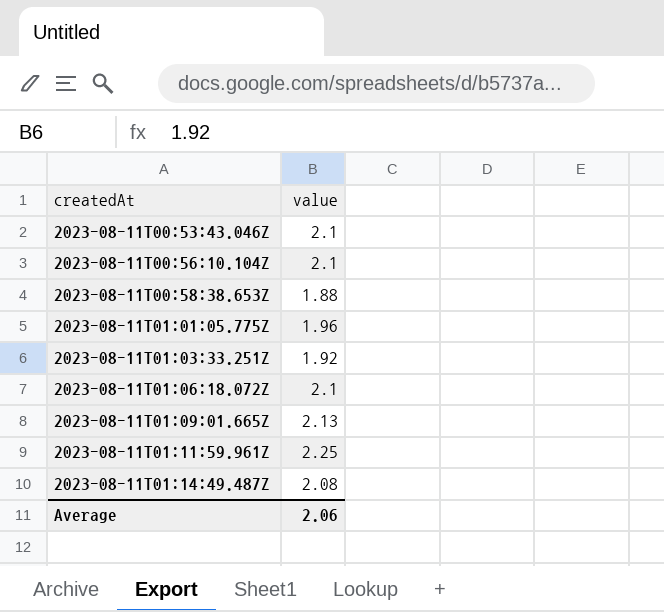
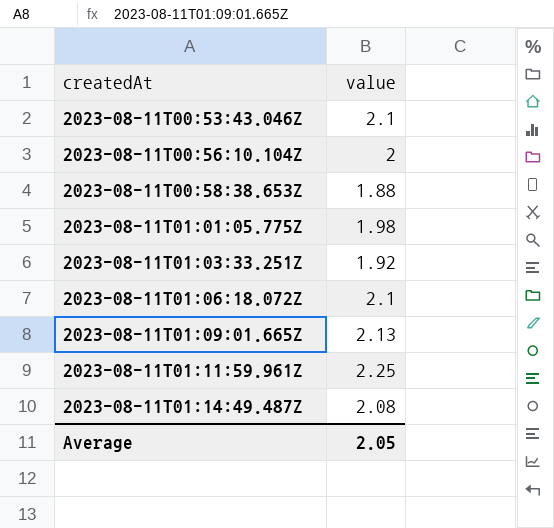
2023-08-11T00:56:10.104Z | value: 2.1 -> 2
2023-08-11T01:01:05.775Z | value: 1.96 -> 1.98
Average | value: 2.06 -> 2.05

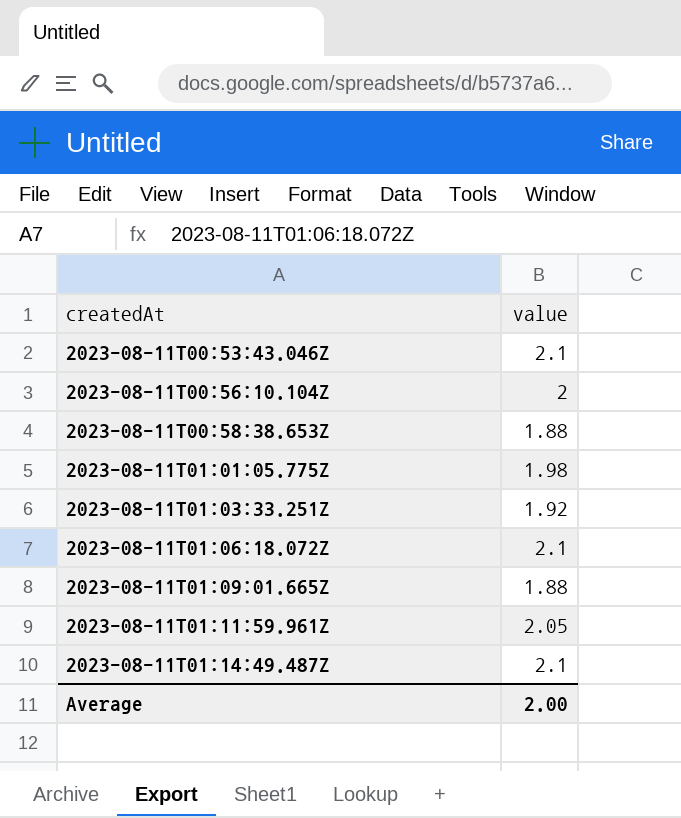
2023-08-11T01:09:01.665Z | value: 2.13 -> 1.88
2023-08-11T01:11:59.961Z | value: 2.25 -> 2.05
2023-08-11T01:14:49.487Z | value: 2.08 -> 2.1
Average | value: 2.05 -> 2.00

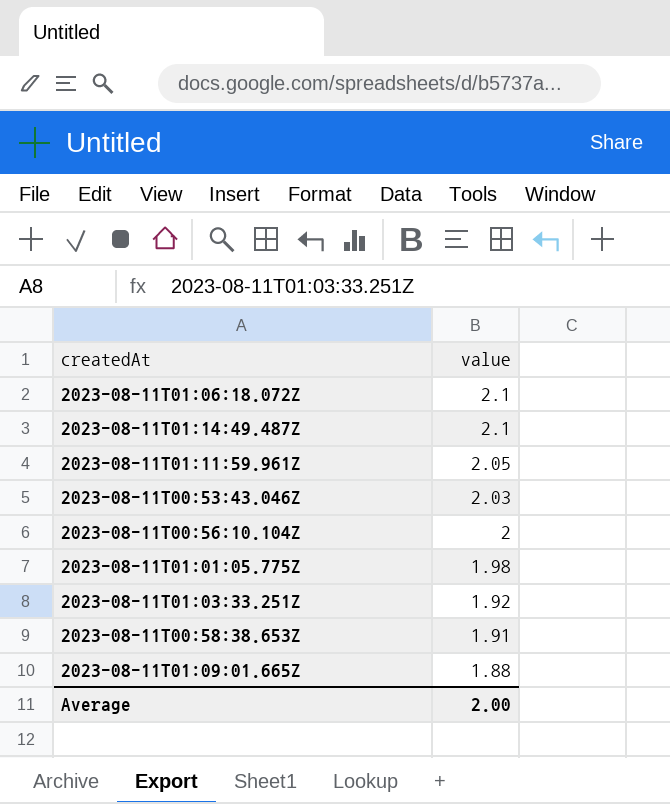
row order: createdAt ascending -> value descending
2023-08-11T00:53:43.046Z | value: 2.1 -> 2.03
2023-08-11T00:58:38.653Z | value: 1.88 -> 1.91

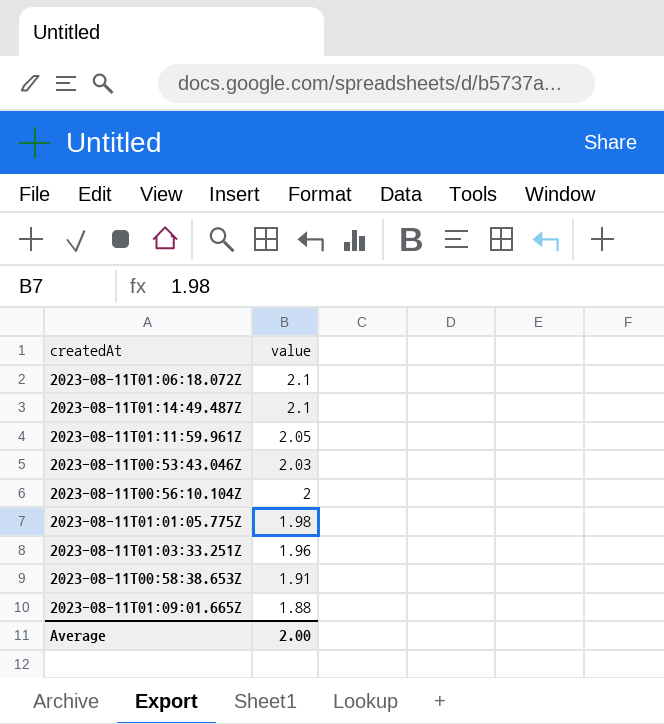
2023-08-11T01:03:33.251Z | value: 1.92 -> 1.96

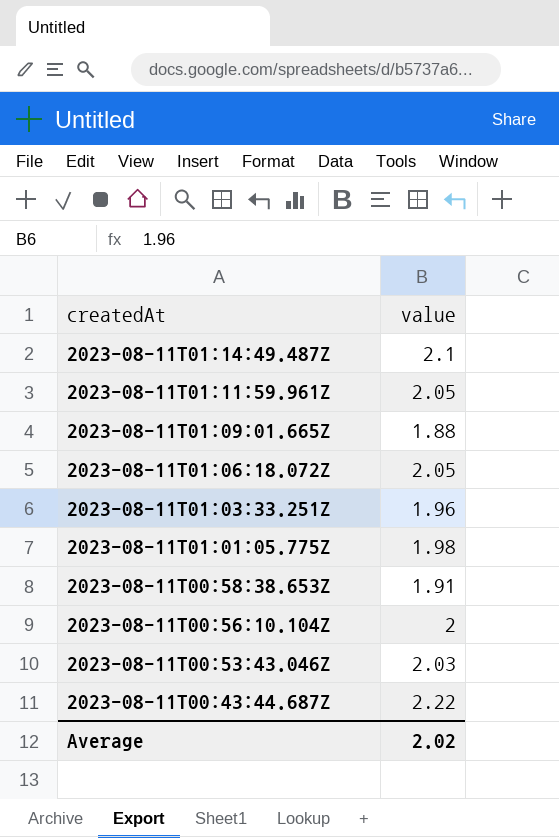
row order: value descending -> createdAt descending
2023-08-11T01:06:18.072Z | value: 2.1 -> 2.05
row 2023-08-11T00:43:44.687Z: none -> 2.22
Average | value: 2.00 -> 2.02

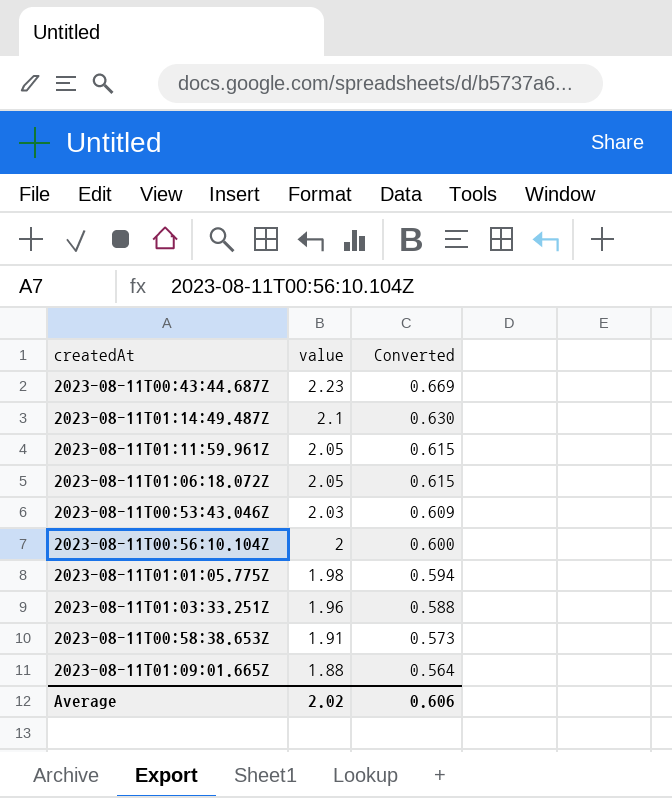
row order: createdAt descending -> value descending
column Converted | formula: none -> [value] * 0.3
2023-08-11T00:43:44.687Z | value: 2.22 -> 2.23

